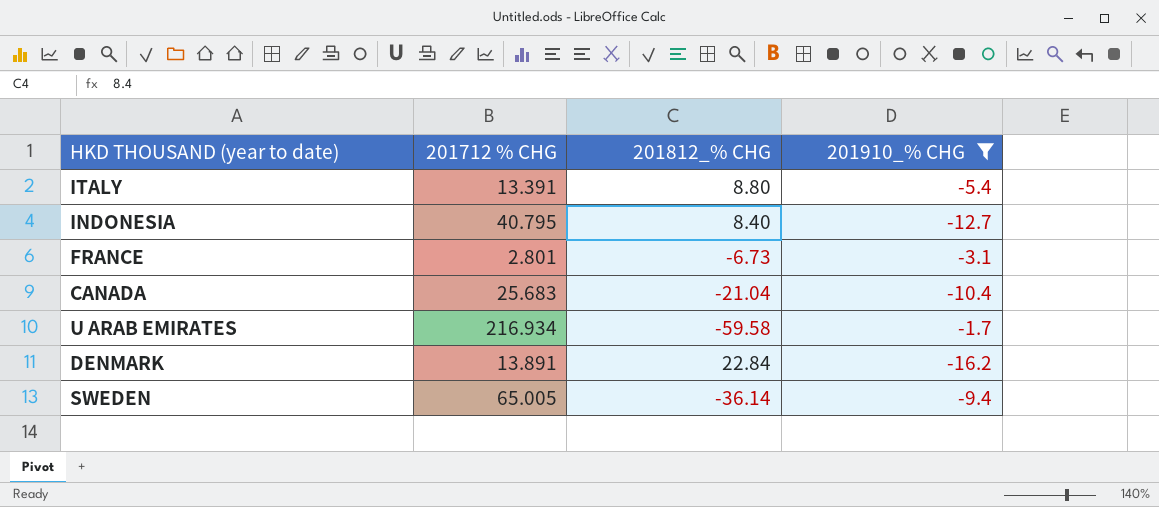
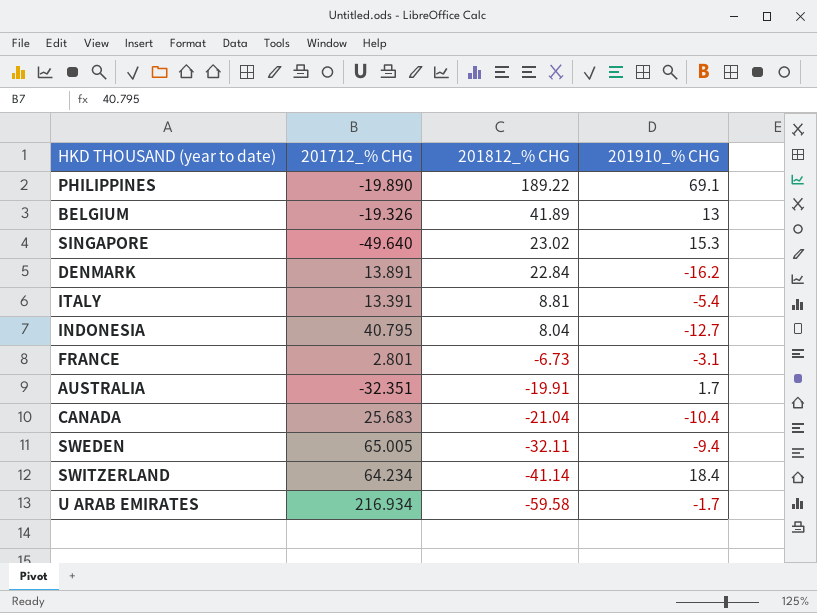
filter: 201910_% CHG <= -1.7 -> none
row order: none -> 201812_% CHG descending
column name: 201712 % CHG -> 201712_% CHG
ITALY | 201812_% CHG: 8.80 -> 8.81
INDONESIA | 201812_% CHG: 8.40 -> 8.04
SWEDEN | 201812_% CHG: -36.14 -> -32.11

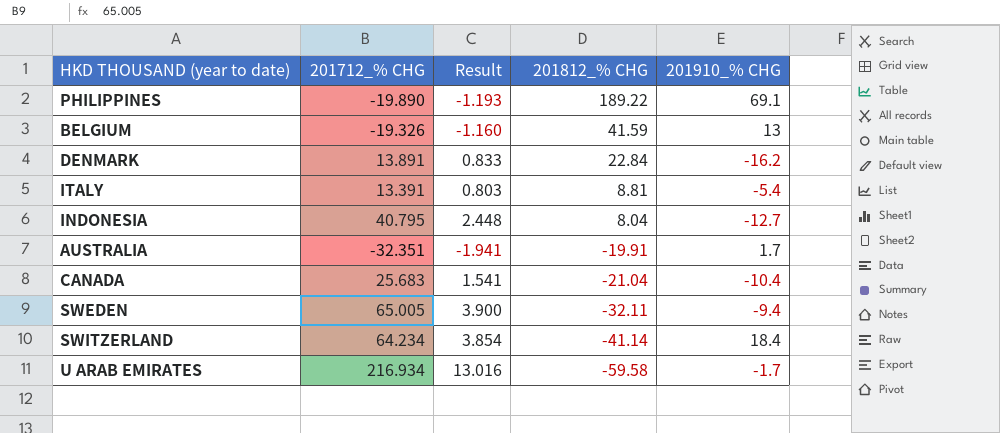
column Result | formula: none -> [201712_% CHG] * 0.06
row SINGAPORE: -49.640 | 23.02 | 15.3 -> none
row FRANCE: 2.801 | -6.73 | -3.1 -> none
BELGIUM | 201812_% CHG: 41.89 -> 41.59

